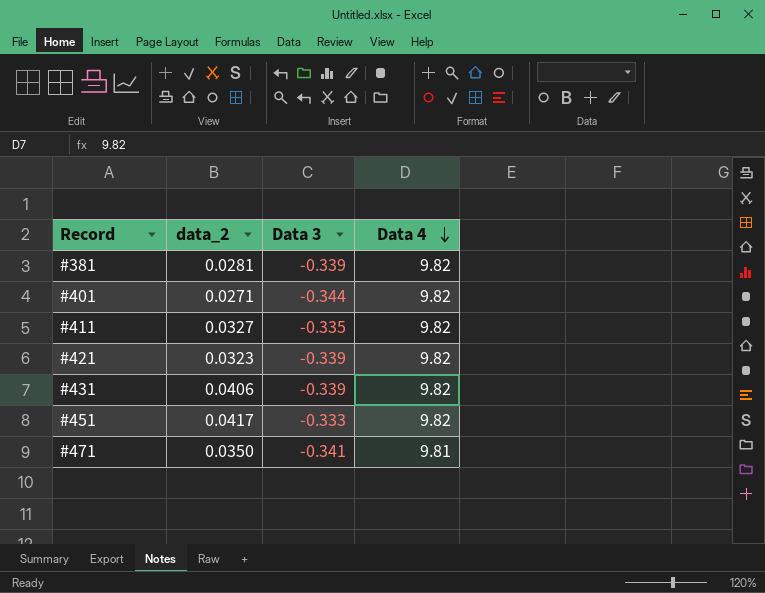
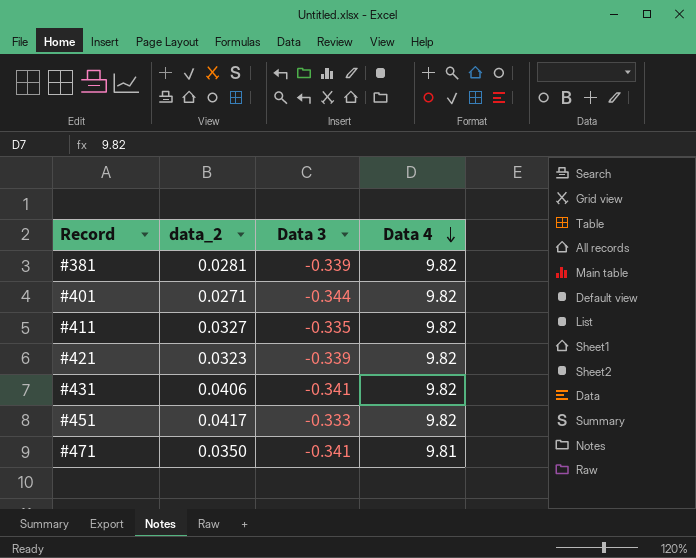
#431 | Data 3: -0.339 -> -0.341

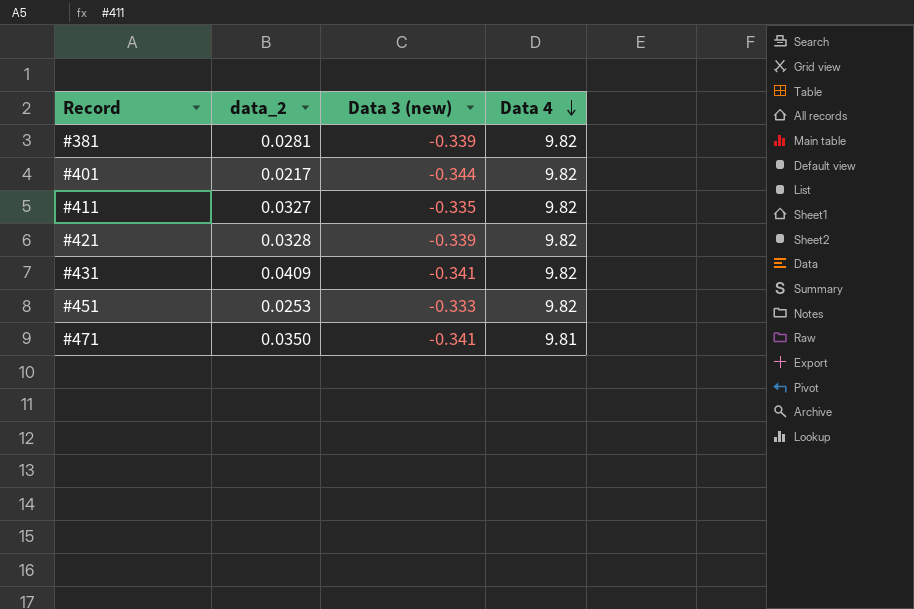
column name: Data 3 -> Data 3 (new)
#401 | data_2: 0.0271 -> 0.0217
#421 | data_2: 0.0323 -> 0.0328
#431 | data_2: 0.0406 -> 0.0409
#451 | data_2: 0.0417 -> 0.0253

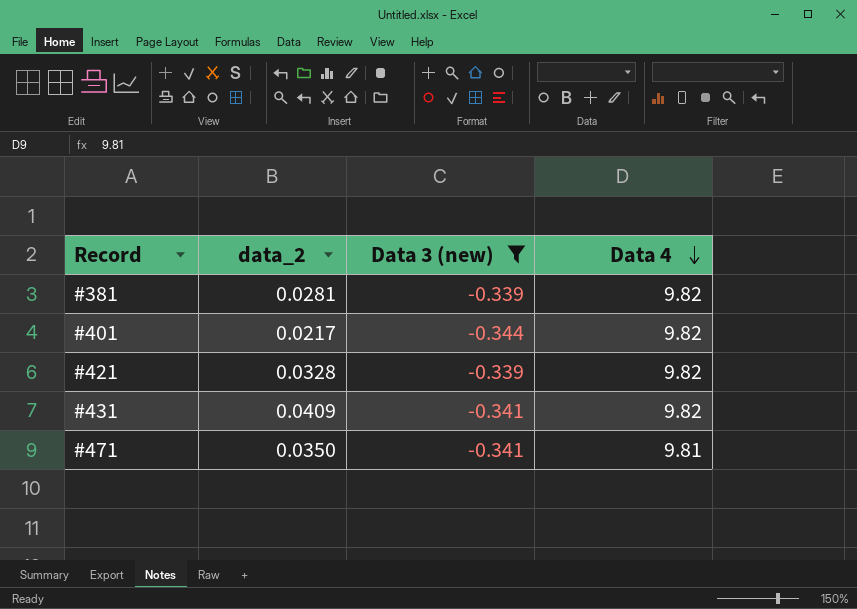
filter: none -> Data 3 (new) <= -0.339

